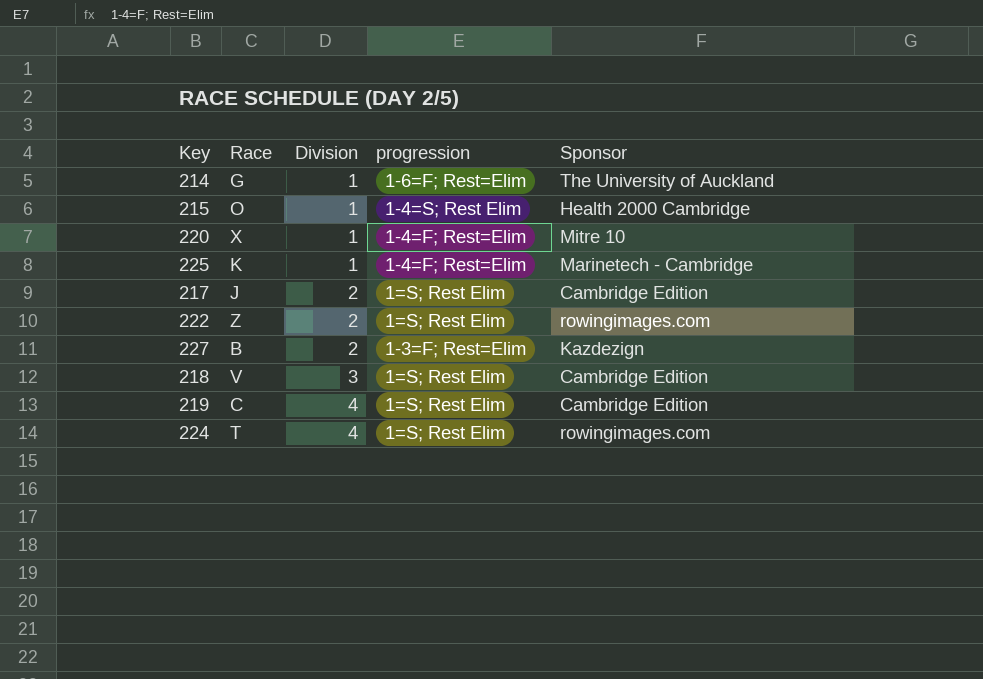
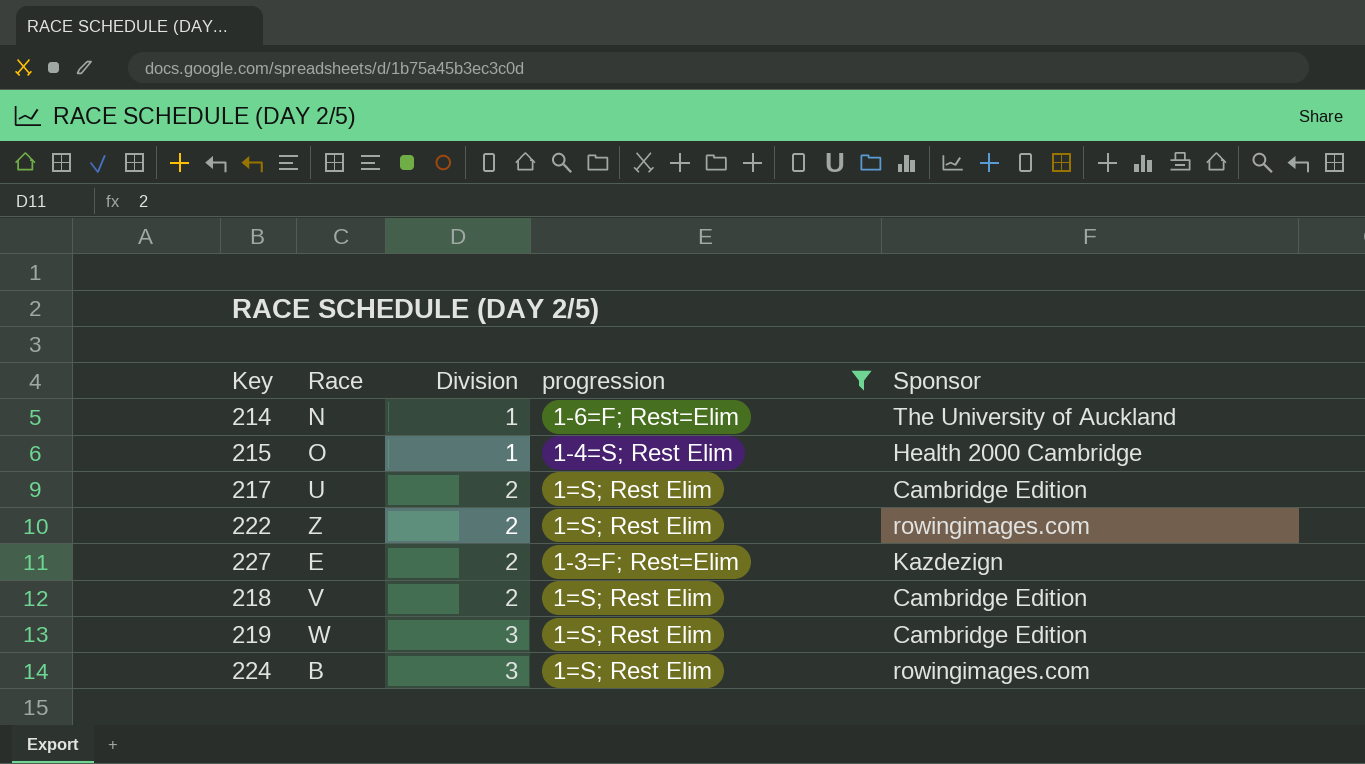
filter: none -> progression != 1-4=F; Rest=Elim
214 | Race: G -> N
217 | Race: J -> U
227 | Race: B -> E
218 | Division: 3 -> 2
219 | Race: C -> W
219 | Division: 4 -> 3
224 | Race: T -> B
224 | Division: 4 -> 3

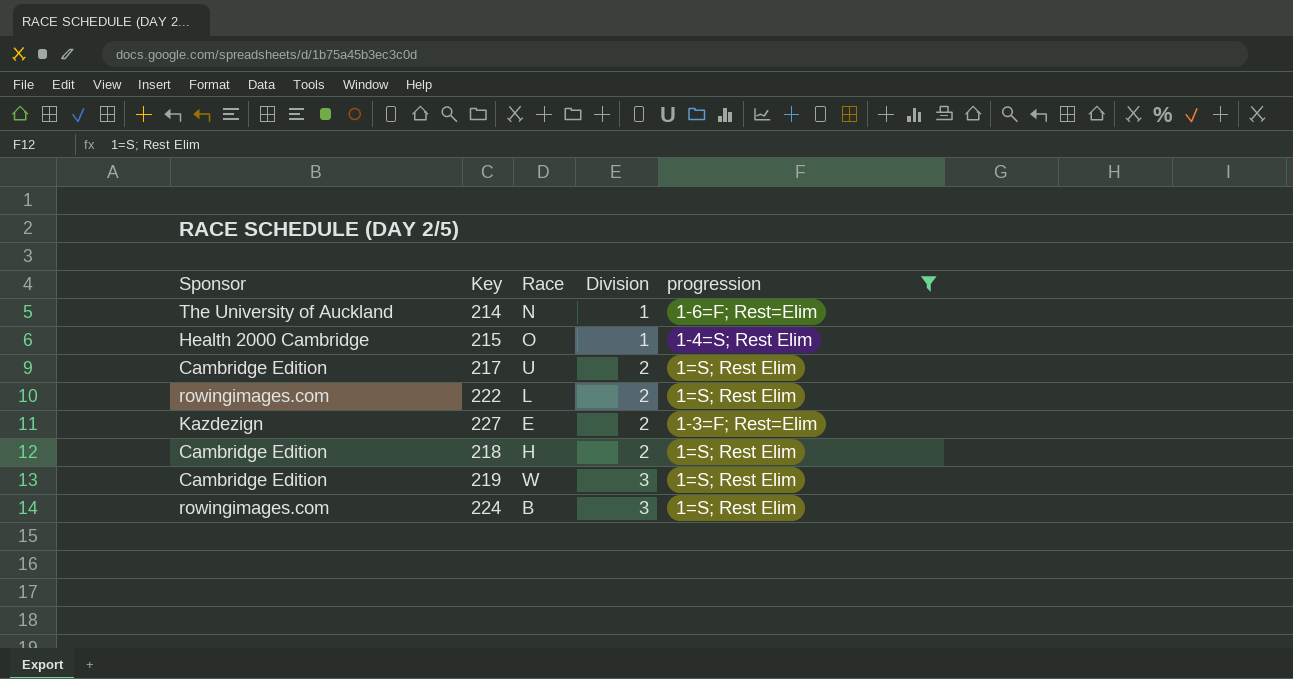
column Sponsor | position: 5 -> 1
222 | Race: Z -> L
218 | Race: V -> H

